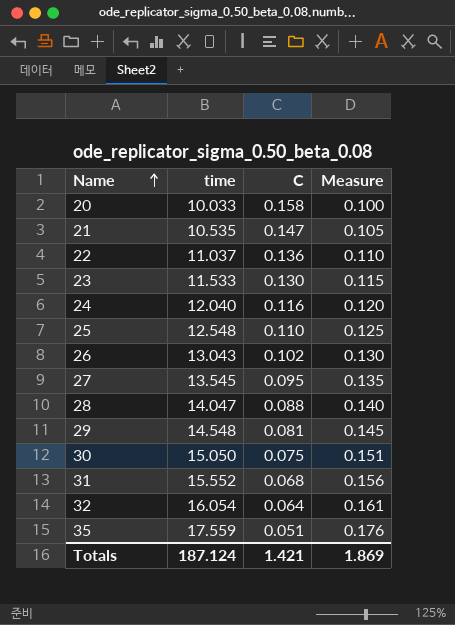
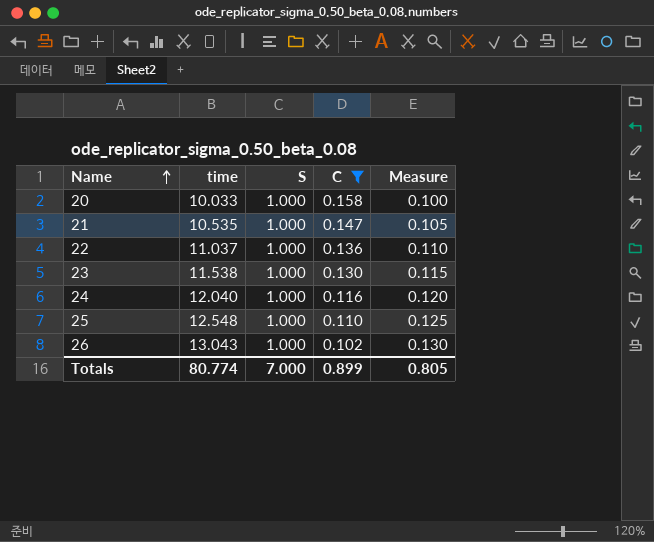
filter: none -> C >= 0.102
column S | position: none -> 3
23 | time: 11.533 -> 11.538
Totals | time: 187.124 -> 80.774
Totals | C: 1.421 -> 0.899
Totals | Measure: 1.869 -> 0.805

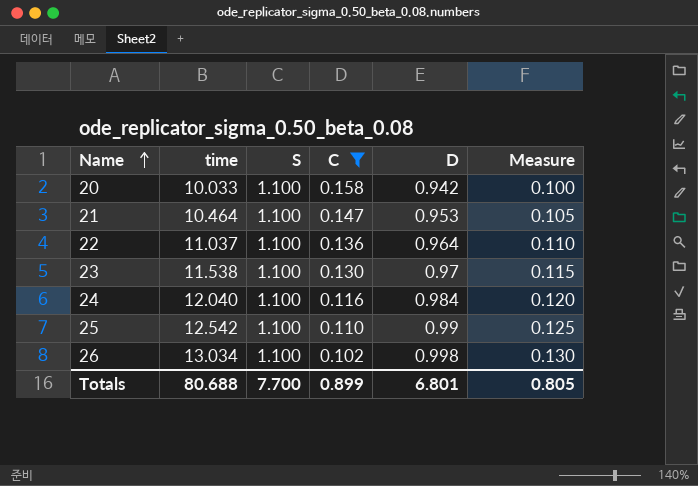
column D | formula: none -> [S] - [C]
20 | S: 1.000 -> 1.100
21 | time: 10.535 -> 10.464
21 | S: 1.000 -> 1.100
22 | S: 1.000 -> 1.100
23 | S: 1.000 -> 1.100
24 | S: 1.000 -> 1.100
25 | time: 12.548 -> 12.542
25 | S: 1.000 -> 1.100
26 | time: 13.043 -> 13.034
26 | S: 1.000 -> 1.100
Totals | time: 80.774 -> 80.688
Totals | S: 7.000 -> 7.700

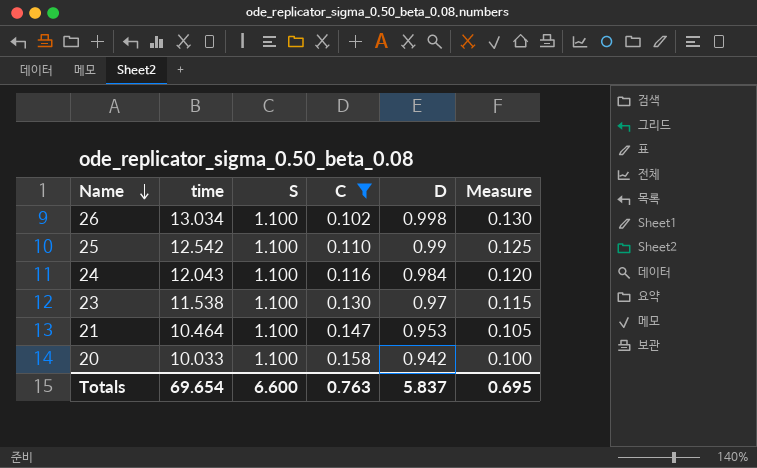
row order: Name ascending -> Name descending
row 22: 11.037 | 1.100 | 0.136 | 0.964 | 0.110 -> none
24 | time: 12.040 -> 12.043
Totals | time: 80.688 -> 69.654
Totals | S: 7.700 -> 6.600
Totals | C: 0.899 -> 0.763
Totals | D: 6.801 -> 5.837
Totals | Measure: 0.805 -> 0.695

